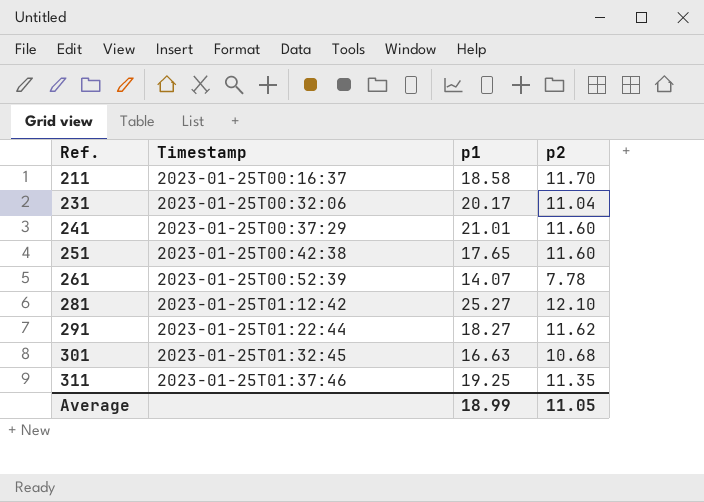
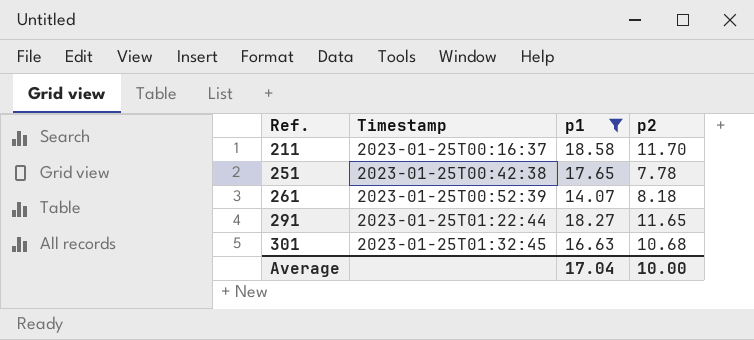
filter: none -> p1 <= 18.58
251 | p2: 11.60 -> 7.78
261 | p2: 7.78 -> 8.18
291 | p2: 11.62 -> 11.65
Average | p1: 18.99 -> 17.04
Average | p2: 11.05 -> 10.00

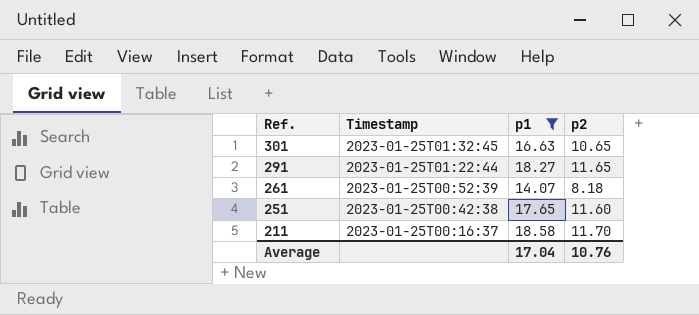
row order: Ref. ascending -> Ref. descending
301 | p2: 10.68 -> 10.65
251 | p2: 7.78 -> 11.60
Average | p2: 10.00 -> 10.76

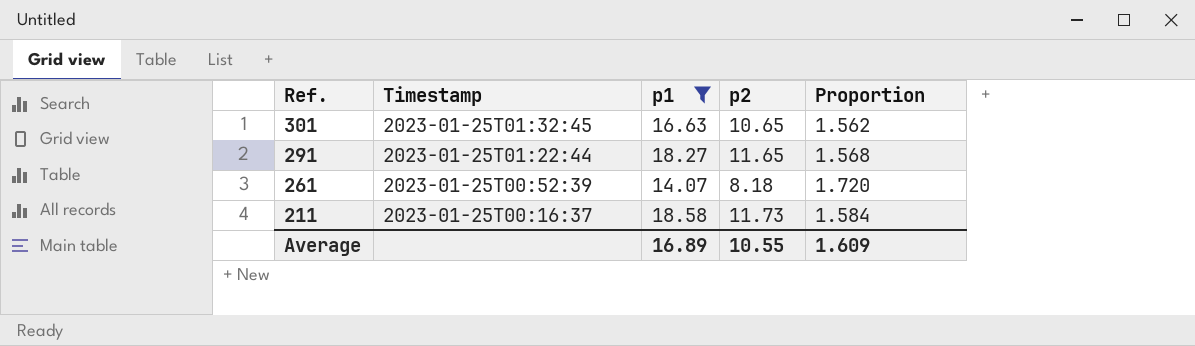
column Proportion | formula: none -> [p1] / [p2]
row 251: 2023-01-25T00:42:38 | 17.65 | 11.60 -> none
211 | p2: 11.70 -> 11.73
Average | p1: 17.04 -> 16.89
Average | p2: 10.76 -> 10.55

